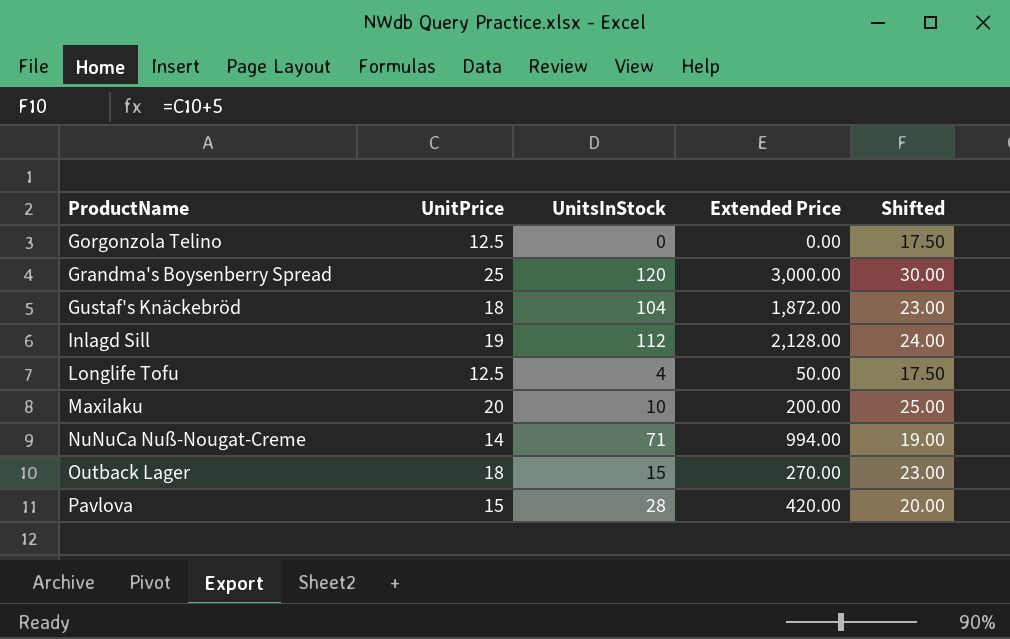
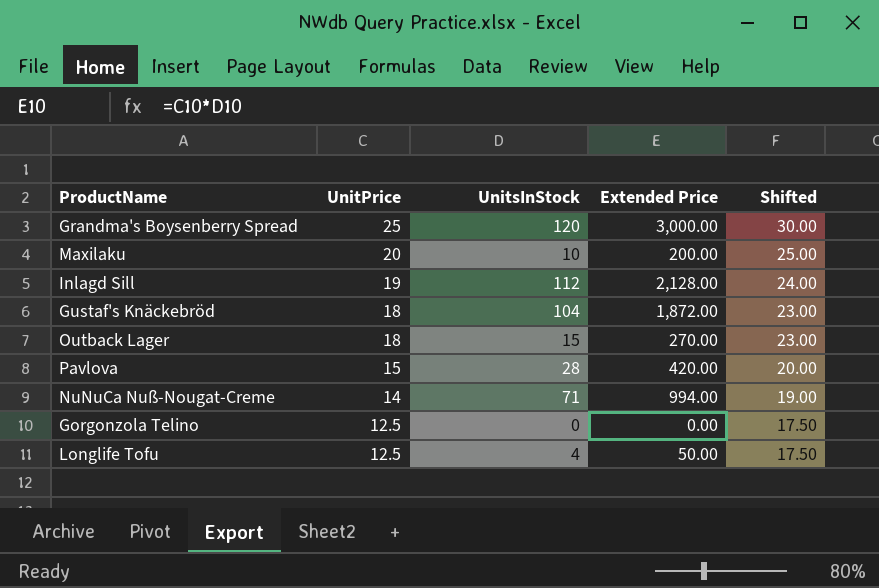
row order: ProductName ascending -> UnitPrice descending

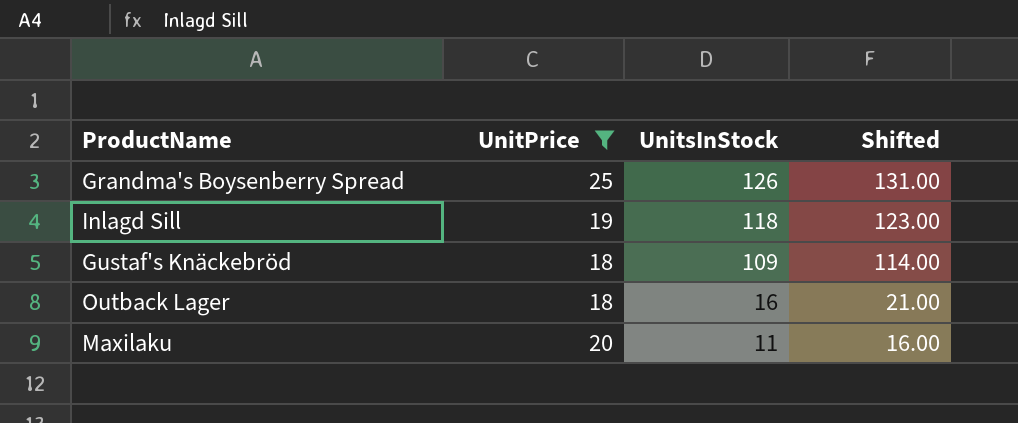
filter: none -> UnitPrice >= 18
row order: UnitPrice descending -> UnitsInStock descending
column Extended Price | formula: [UnitPrice] * [UnitsInStock] -> none
column Shifted | formula: [UnitPrice] + 5 -> [UnitsInStock] + 5
Grandma's Boysenberry Spread | UnitsInStock: 120 -> 126
Inlagd Sill | UnitsInStock: 112 -> 118
Gustaf's Knäckebröd | UnitsInStock: 104 -> 109
Outback Lager | UnitsInStock: 15 -> 16
Maxilaku | UnitsInStock: 10 -> 11

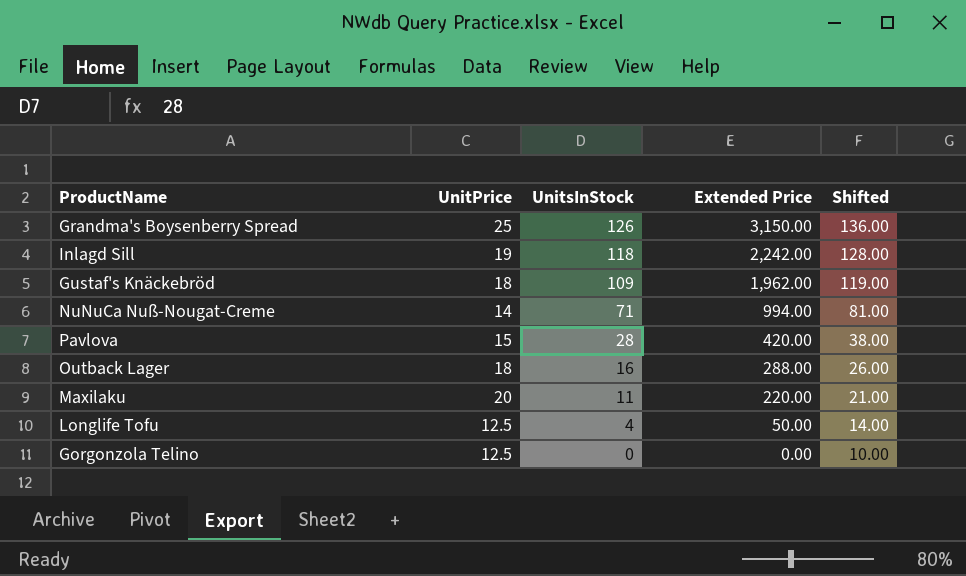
filter: UnitPrice >= 18 -> none
column Extended Price | formula: none -> [UnitPrice] * [UnitsInStock]
column Shifted | formula: [UnitsInStock] + 5 -> [UnitsInStock] + 10

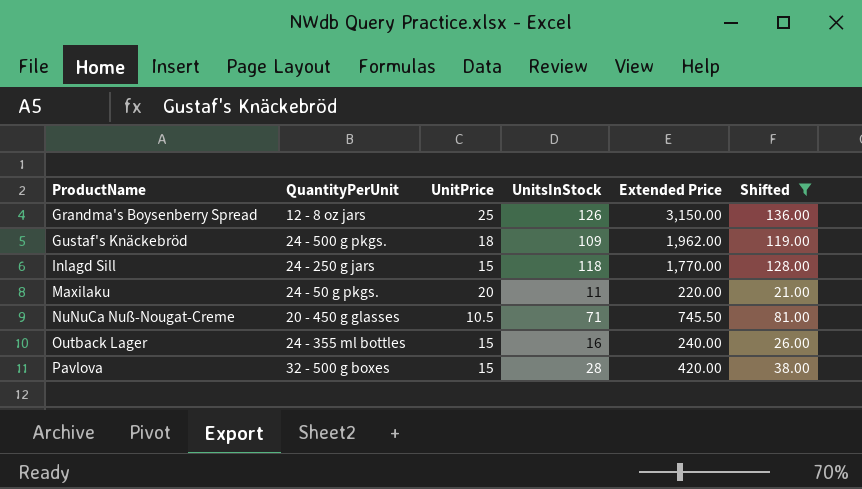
filter: none -> Shifted >= 21.00
row order: UnitsInStock descending -> ProductName ascending
column QuantityPerUnit | position: none -> 2
Inlagd Sill | UnitPrice: 19 -> 15
Inlagd Sill | Extended Price: 2,242.00 -> 1,770.00
NuNuCa Nuß-Nougat-Creme | UnitPrice: 14 -> 10.5
NuNuCa Nuß-Nougat-Creme | Extended Price: 994.00 -> 745.50
Outback Lager | UnitPrice: 18 -> 15
Outback Lager | Extended Price: 288.00 -> 240.00

